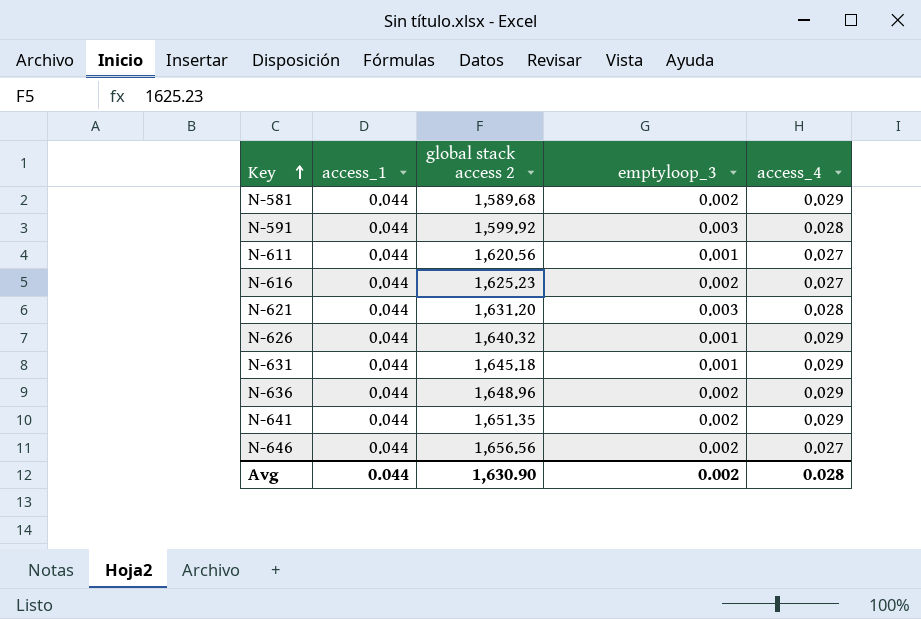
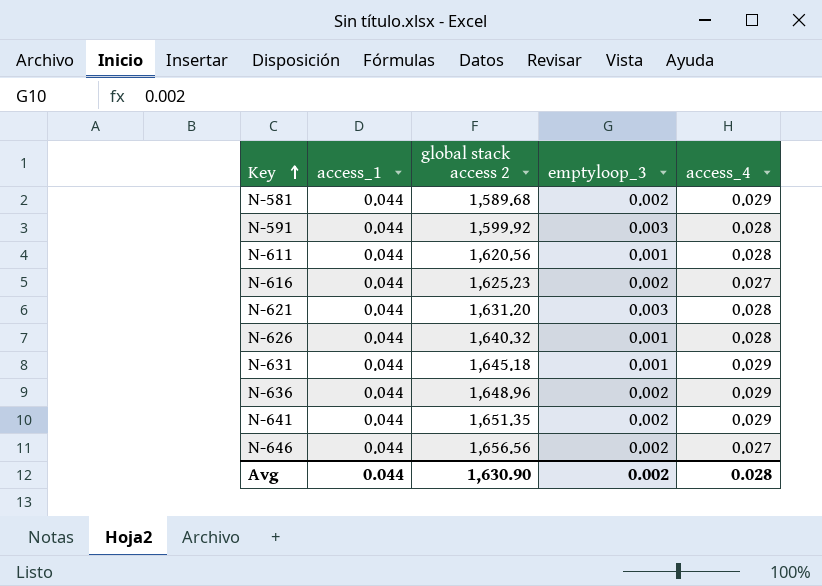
N-611 | access_4: 0.027 -> 0.028
N-626 | access_4: 0.029 -> 0.028

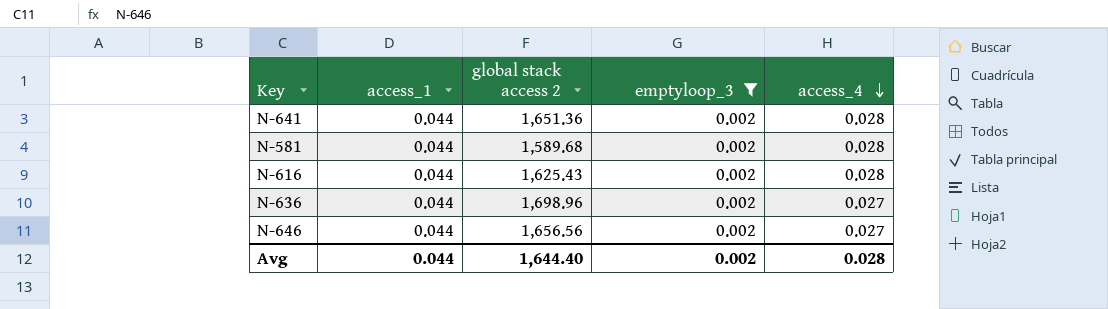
filter: none -> emptyloop_3 = 0.002
row order: Key ascending -> access_4 descending
N-641 | global stack access 2: 1,651.35 -> 1,651.36
N-641 | access_4: 0.029 -> 0.028
N-581 | access_4: 0.029 -> 0.028
N-616 | global stack access 2: 1,625.23 -> 1,625.43
N-616 | access_4: 0.027 -> 0.028
N-636 | global stack access 2: 1,648.96 -> 1,698.96
N-636 | access_4: 0.029 -> 0.027
Avg | global stack access 2: 1,630.90 -> 1,644.40

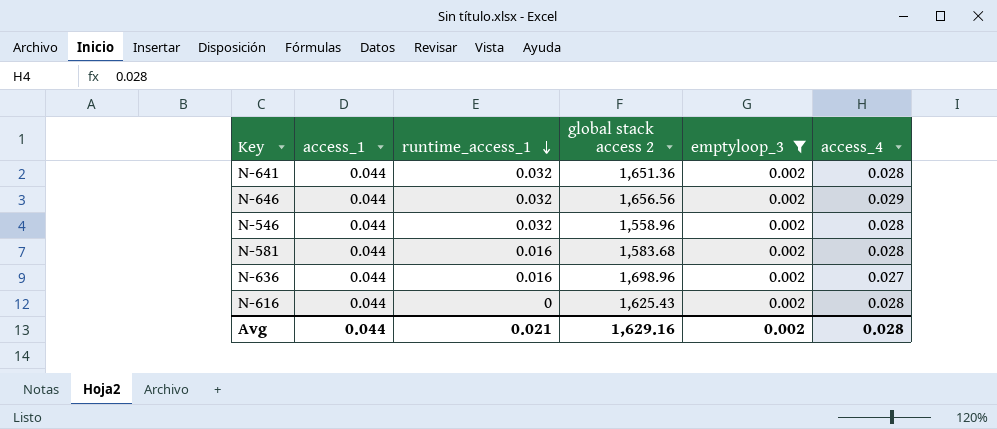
row order: access_4 descending -> runtime_access_1 descending
column runtime_access_1 | position: none -> 3
N-646 | access_4: 0.027 -> 0.029
row N-546: none -> 0.044 | 0.032 | 1,558.96 | 0.002 | 0.028
N-581 | global stack access 2: 1,589.68 -> 1,583.68
Avg | global stack access 2: 1,644.40 -> 1,629.16

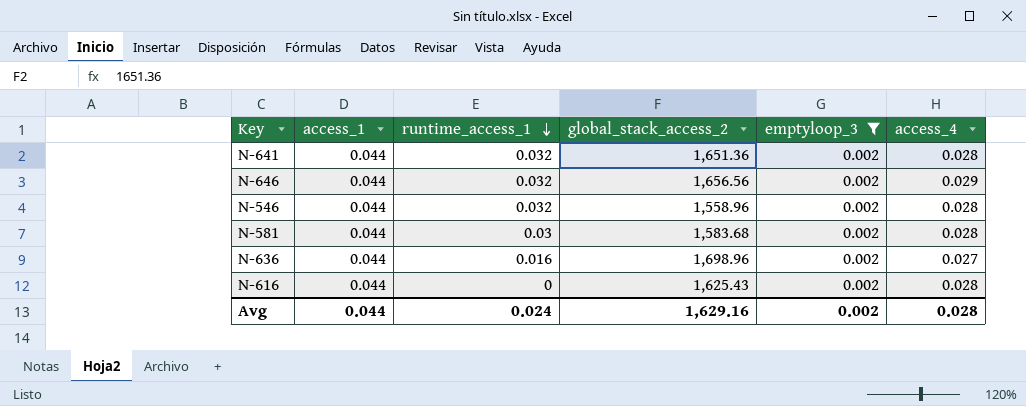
column name: global stack access 2 -> global_stack_access_2
N-581 | runtime_access_1: 0.016 -> 0.03
Avg | runtime_access_1: 0.021 -> 0.024

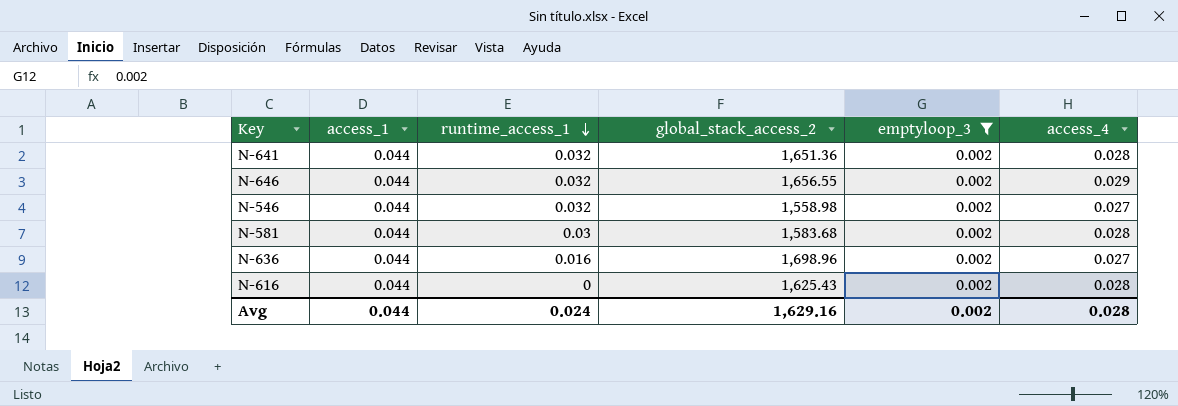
N-646 | global_stack_access_2: 1,656.56 -> 1,656.55
N-546 | global_stack_access_2: 1,558.96 -> 1,558.98
N-546 | access_4: 0.028 -> 0.027

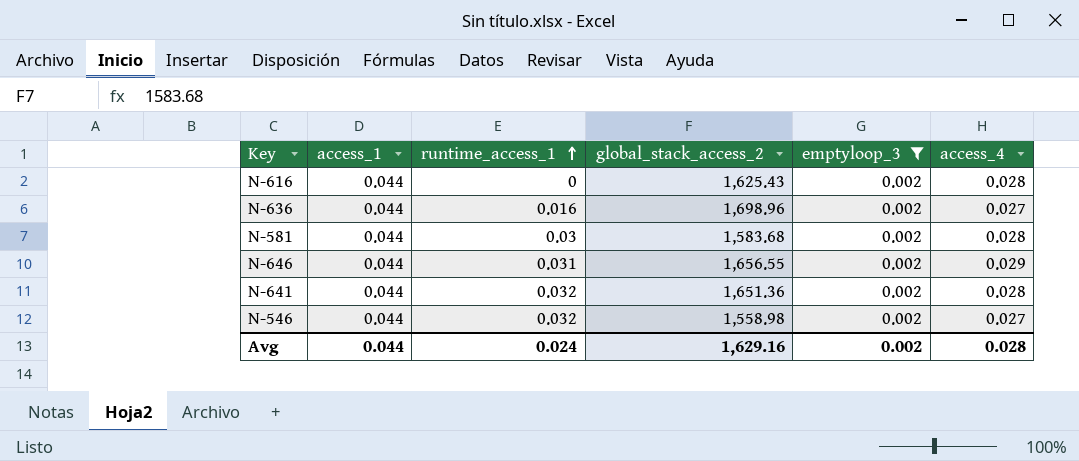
row order: runtime_access_1 descending -> runtime_access_1 ascending
N-646 | runtime_access_1: 0.032 -> 0.031

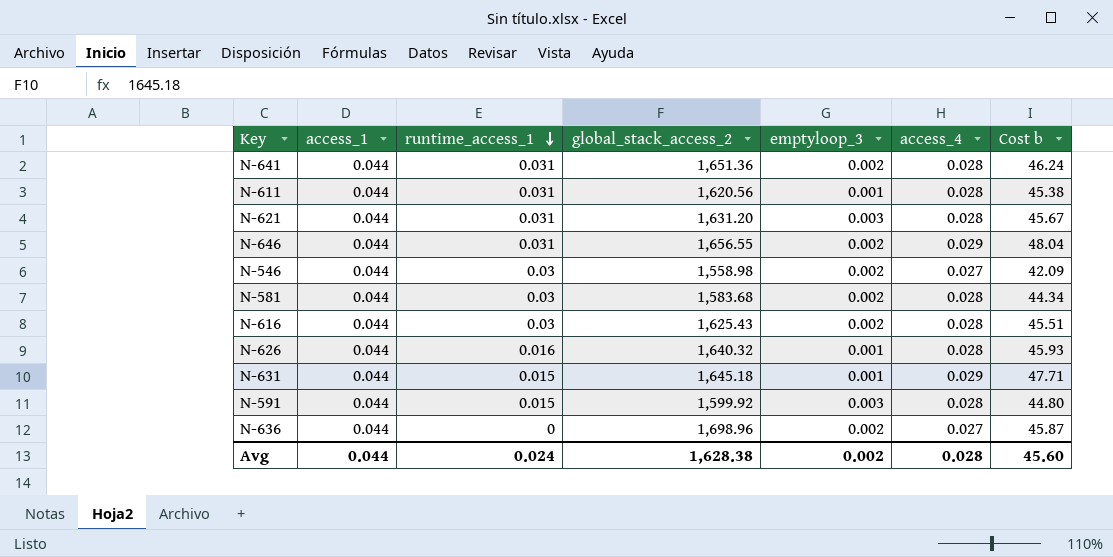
filter: emptyloop_3 = 0.002 -> none
row order: runtime_access_1 ascending -> runtime_access_1 descending
column Cost b | formula: none -> [global_stack_access_2] * [access_4]
N-641 | runtime_access_1: 0.032 -> 0.031
N-546 | runtime_access_1: 0.032 -> 0.03
N-616 | runtime_access_1: 0 -> 0.03
N-636 | runtime_access_1: 0.016 -> 0
Avg | global_stack_access_2: 1,629.16 -> 1,628.38

